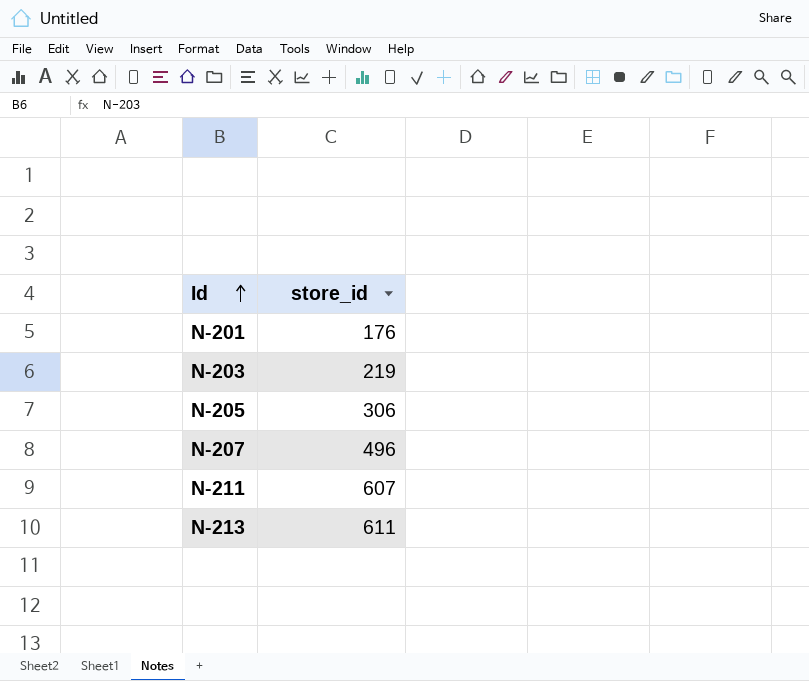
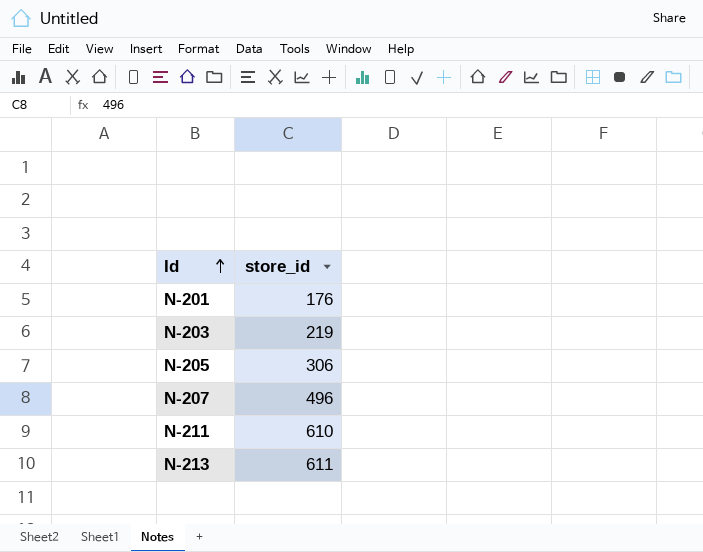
N-211 | store_id: 607 -> 610

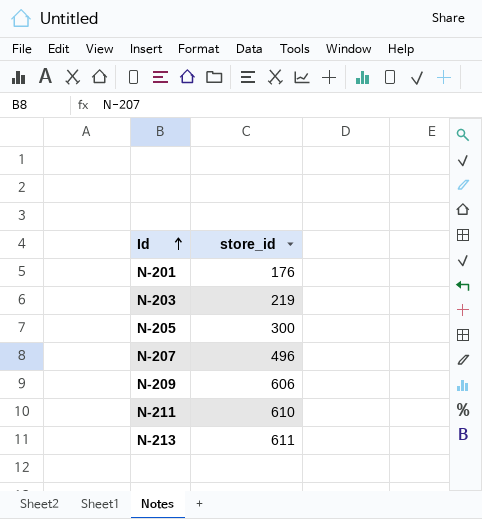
N-205 | store_id: 306 -> 300
row N-209: none -> 606

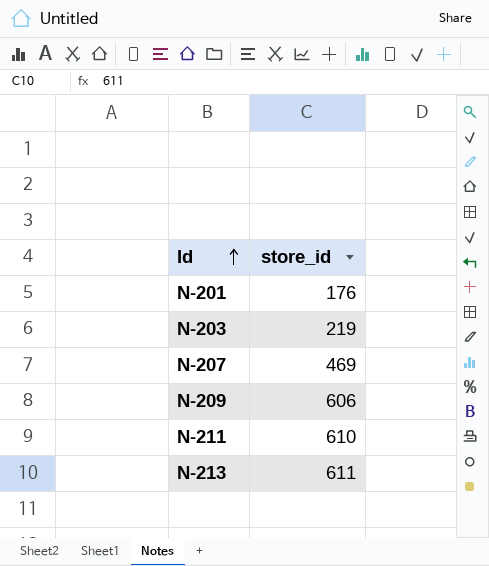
row N-205: 300 -> none
N-207 | store_id: 496 -> 469

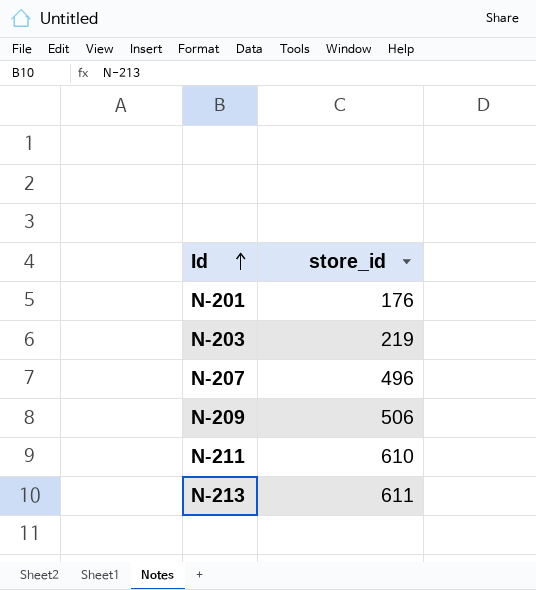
N-207 | store_id: 469 -> 496
N-209 | store_id: 606 -> 506

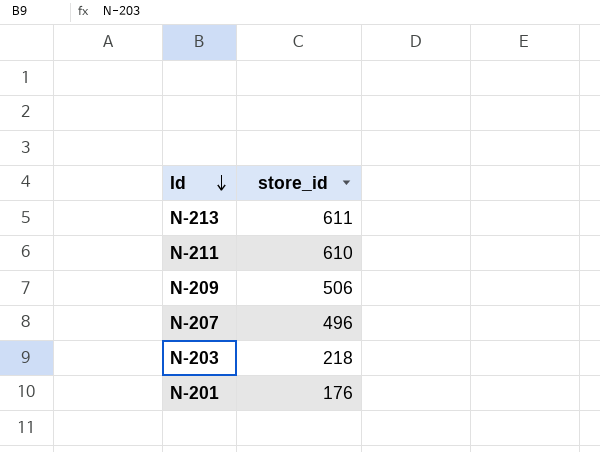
row order: Id ascending -> Id descending
N-203 | store_id: 219 -> 218

